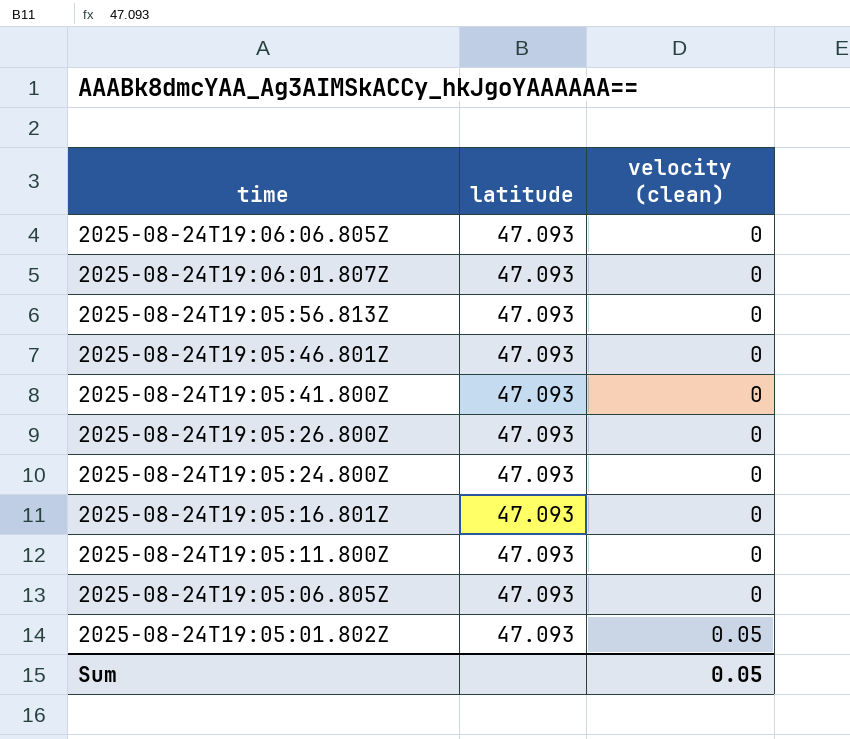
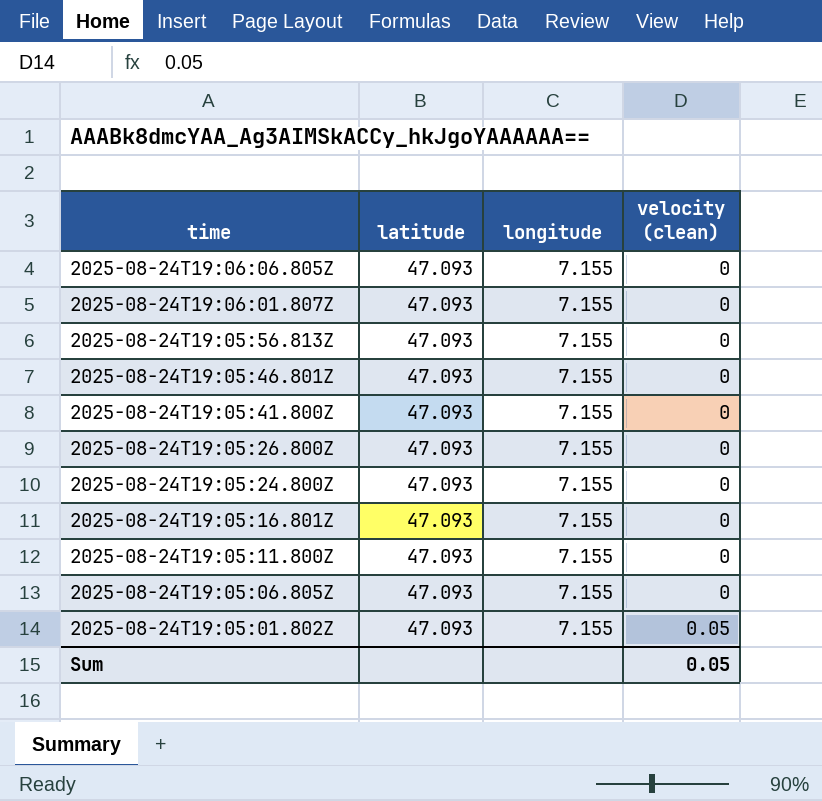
column longitude | position: none -> 3

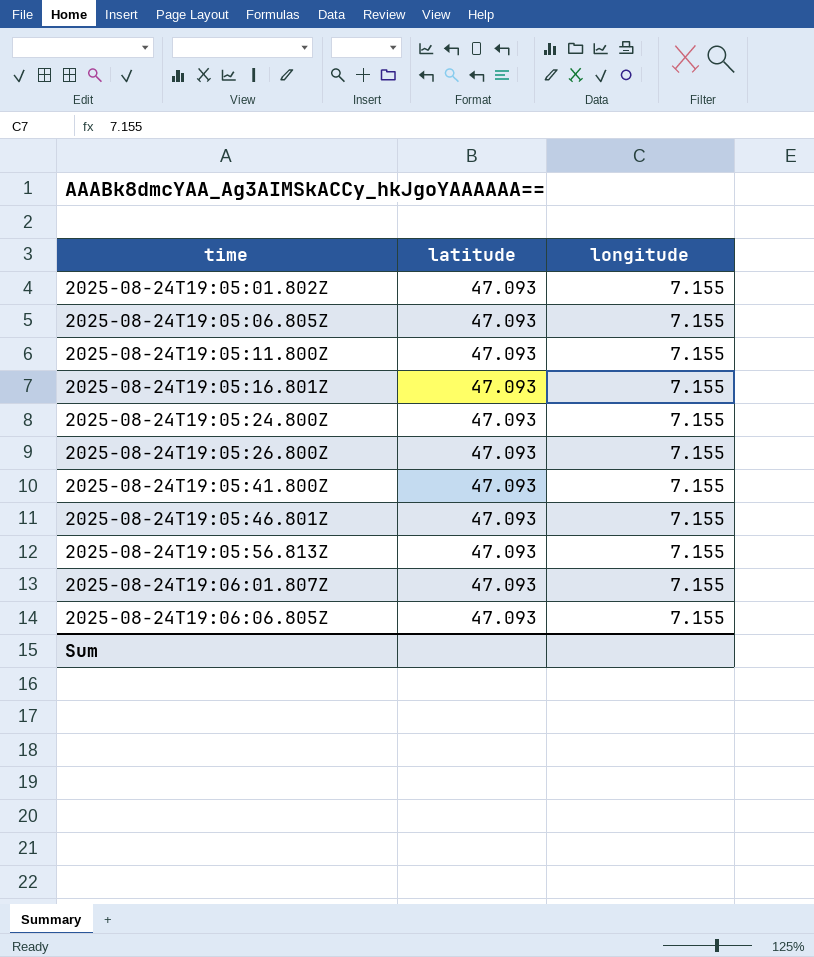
row order: time descending -> time ascending
column velocity (clean) | position: 4 -> none

